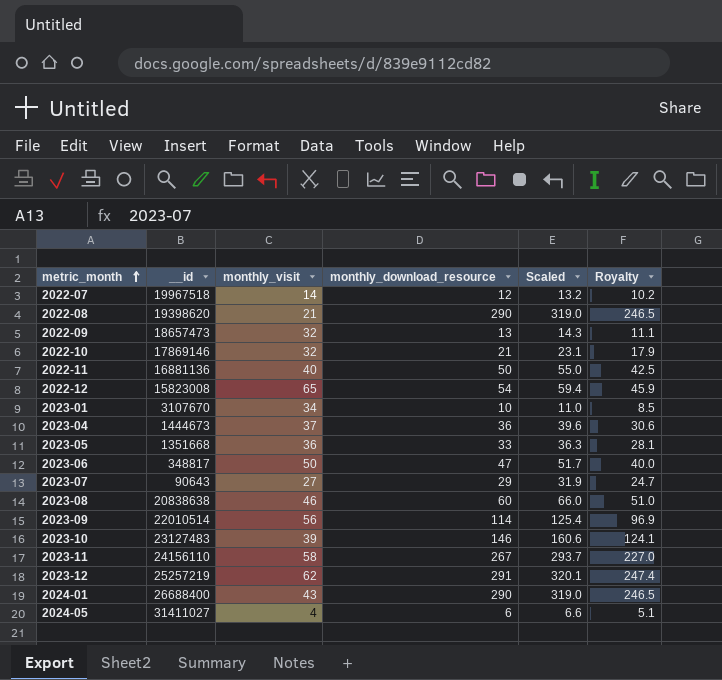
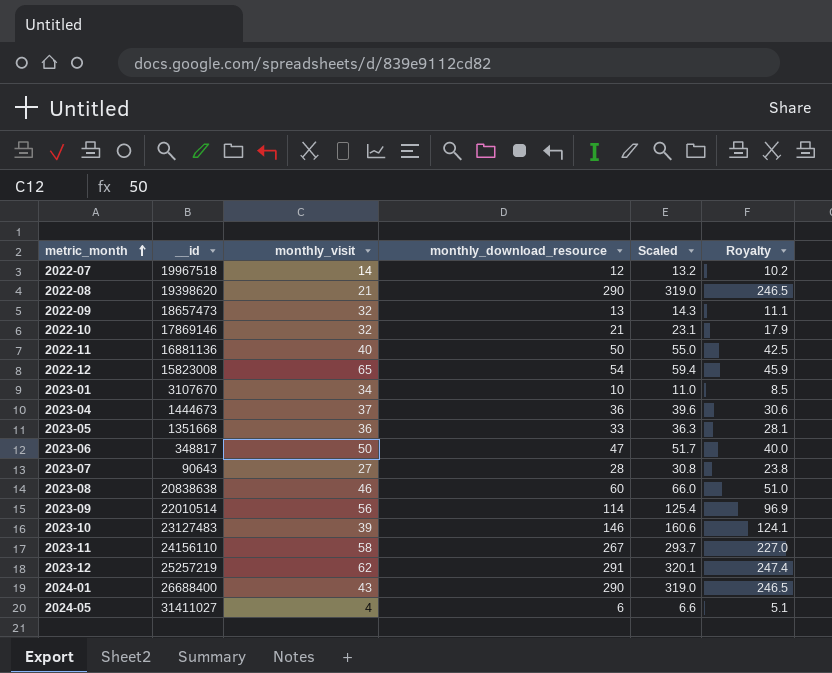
2023-07 | monthly_download_resource: 29 -> 28
2023-07 | Scaled: 31.9 -> 30.8
2023-07 | Royalty: 24.7 -> 23.8

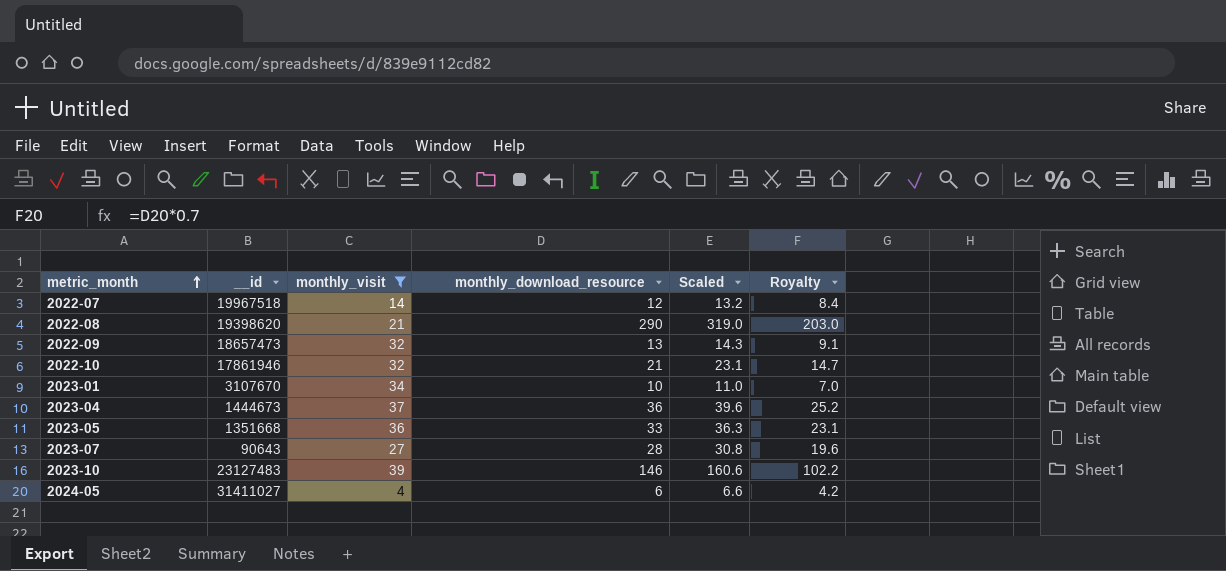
filter: none -> monthly_visit <= 39
column Royalty | formula: [monthly_download_resource] * 0.85 -> [monthly_download_resource] * 0.7
2022-10 | __id: 17869146 -> 17861946

